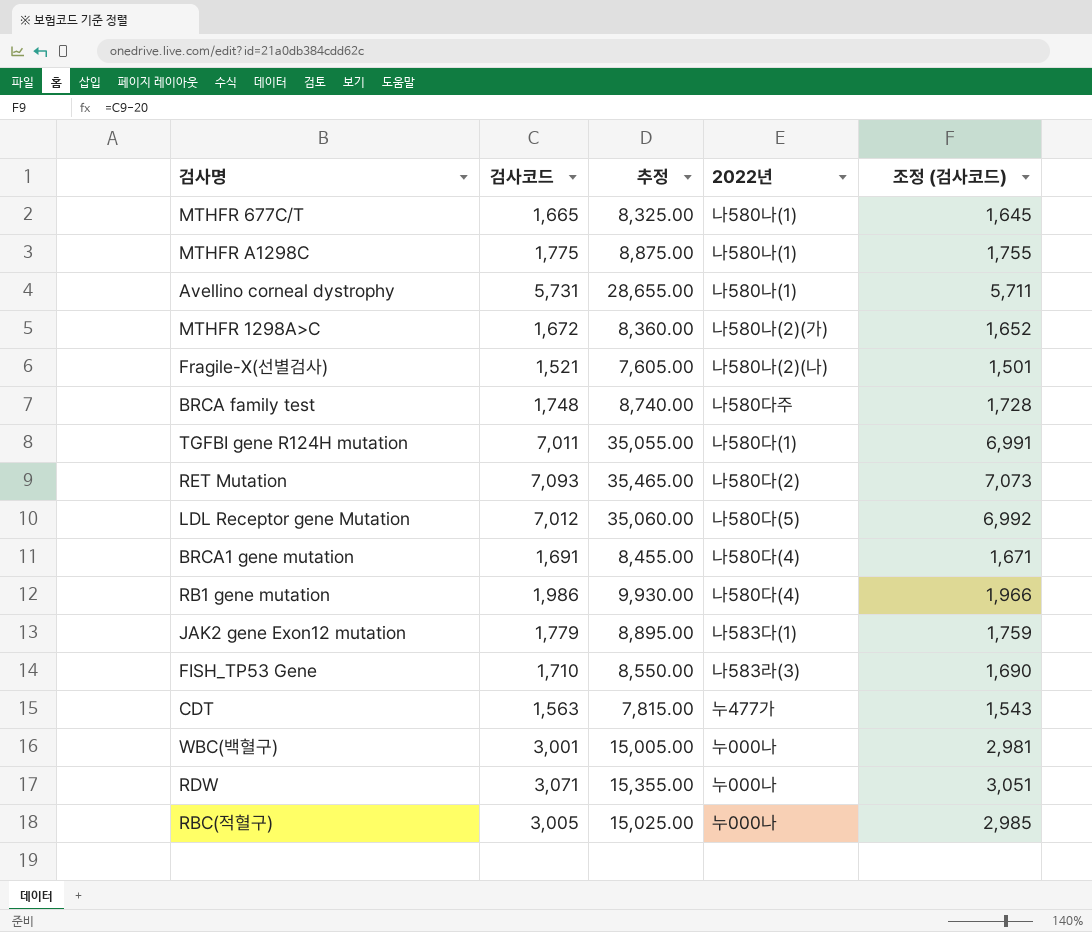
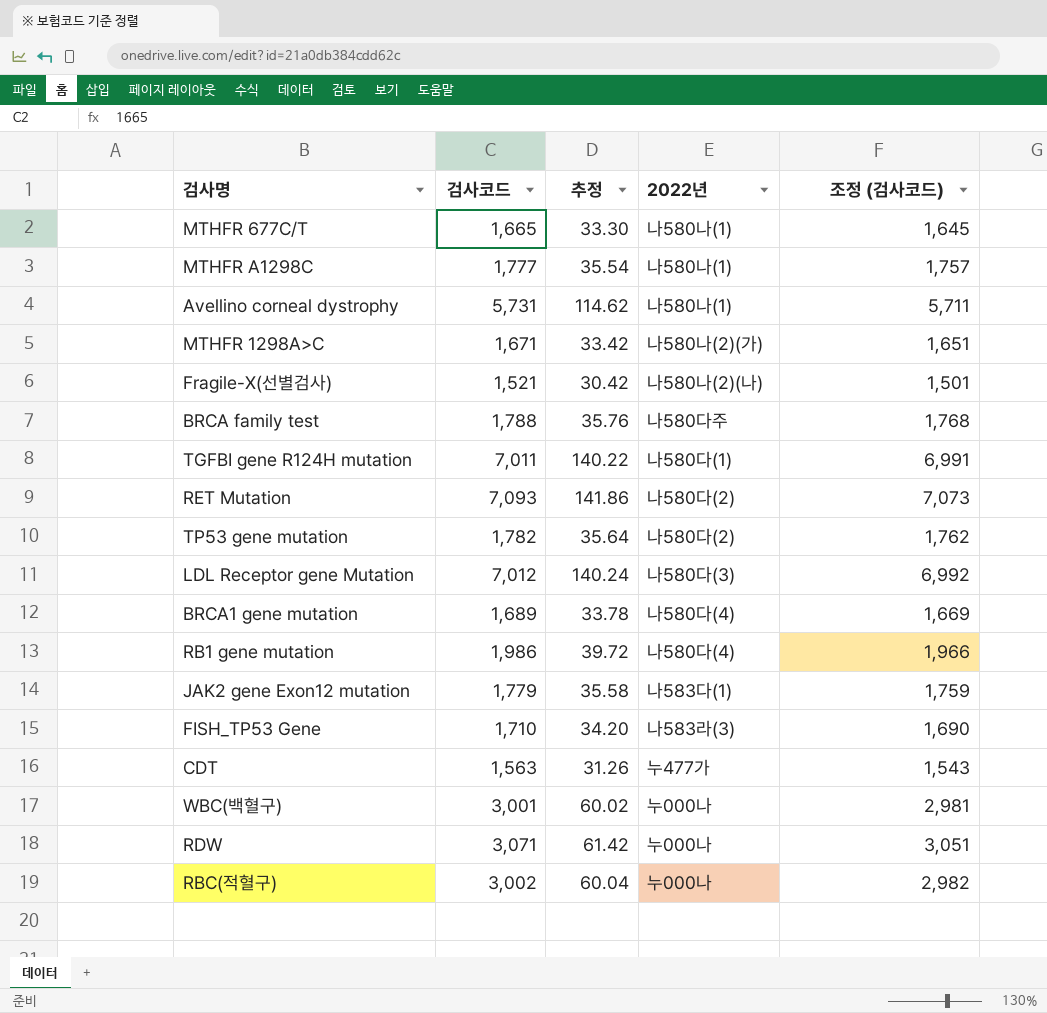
column 추정 | formula: [검사코드] * 5 -> [검사코드] * 0.02
MTHFR A1298C | 검사코드: 1,775 -> 1,777
MTHFR A1298C | 조정 (검사코드): 1,755 -> 1,757
MTHFR 1298A>C | 검사코드: 1,672 -> 1,671
MTHFR 1298A>C | 조정 (검사코드): 1,652 -> 1,651
BRCA family test | 검사코드: 1,748 -> 1,788
BRCA family test | 조정 (검사코드): 1,728 -> 1,768
row TP53 gene mutation: none -> 1,782 | 35.64 | 나580다(2) | 1,762
LDL Receptor gene Mutation | 2022년: 나580다(5) -> 나580다(3)
BRCA1 gene mutation | 검사코드: 1,691 -> 1,689
BRCA1 gene mutation | 조정 (검사코드): 1,671 -> 1,669
RBC(적혈구) | 검사코드: 3,005 -> 3,002
RBC(적혈구) | 조정 (검사코드): 2,985 -> 2,982

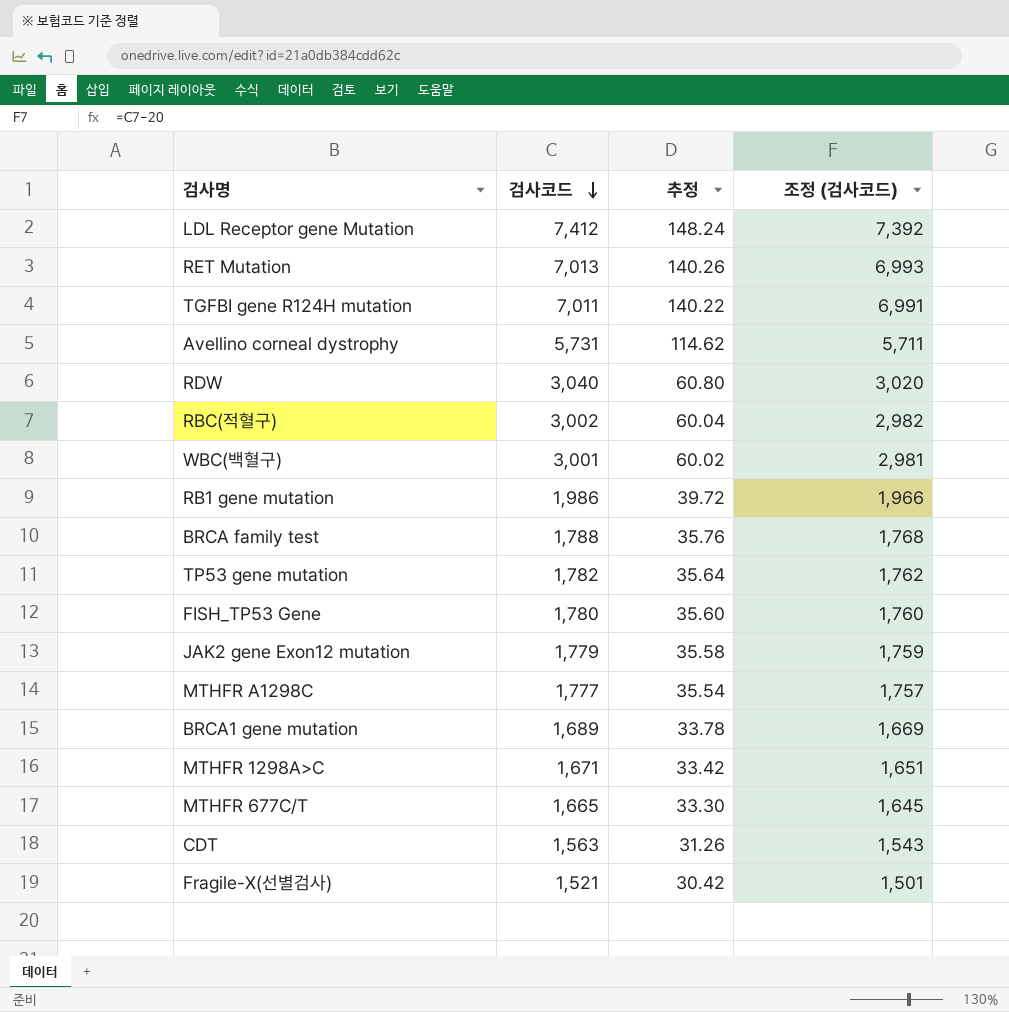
row order: none -> 검사코드 descending
column 2022년 | position: 4 -> none
LDL Receptor gene Mutation | 검사코드: 7,012 -> 7,412
LDL Receptor gene Mutation | 추정: 140.24 -> 148.24
LDL Receptor gene Mutation | 조정 (검사코드): 6,992 -> 7,392
RET Mutation | 검사코드: 7,093 -> 7,013
RET Mutation | 추정: 141.86 -> 140.26
RET Mutation | 조정 (검사코드): 7,073 -> 6,993
RDW | 검사코드: 3,071 -> 3,040
RDW | 추정: 61.42 -> 60.80
RDW | 조정 (검사코드): 3,051 -> 3,020
FISH_TP53 Gene | 검사코드: 1,710 -> 1,780
FISH_TP53 Gene | 추정: 34.20 -> 35.60
FISH_TP53 Gene | 조정 (검사코드): 1,690 -> 1,760

